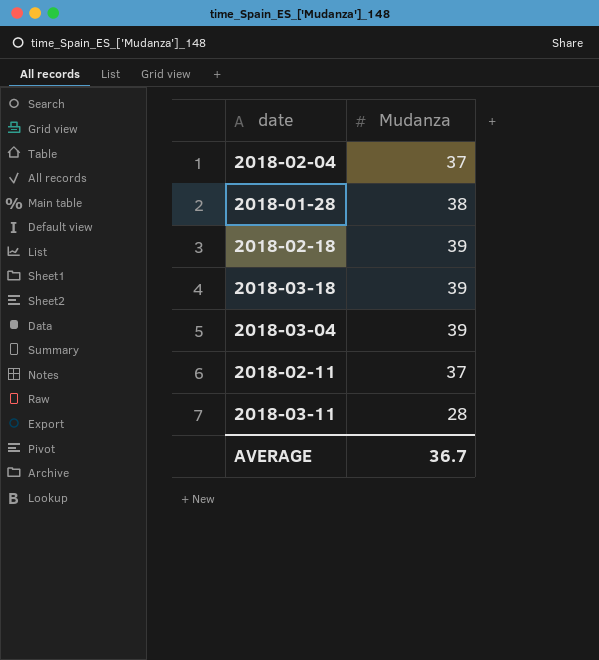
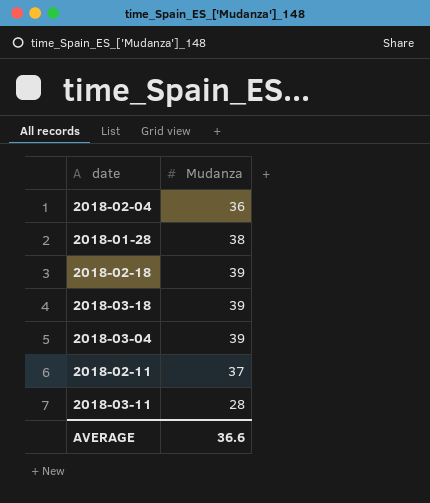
2018-02-04 | Mudanza: 37 -> 36
AVERAGE | Mudanza: 36.7 -> 36.6

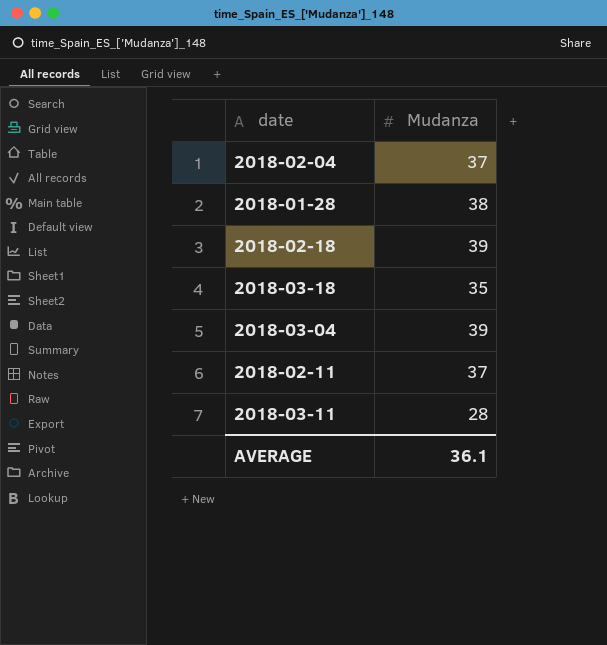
2018-02-04 | Mudanza: 36 -> 37
2018-03-18 | Mudanza: 39 -> 35
AVERAGE | Mudanza: 36.6 -> 36.1

